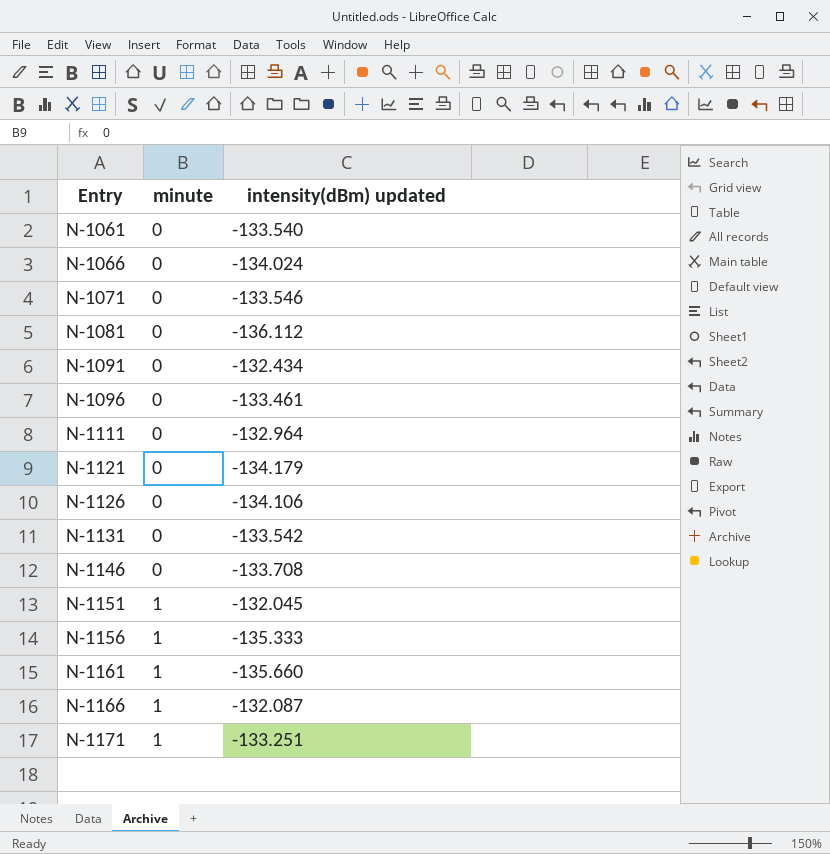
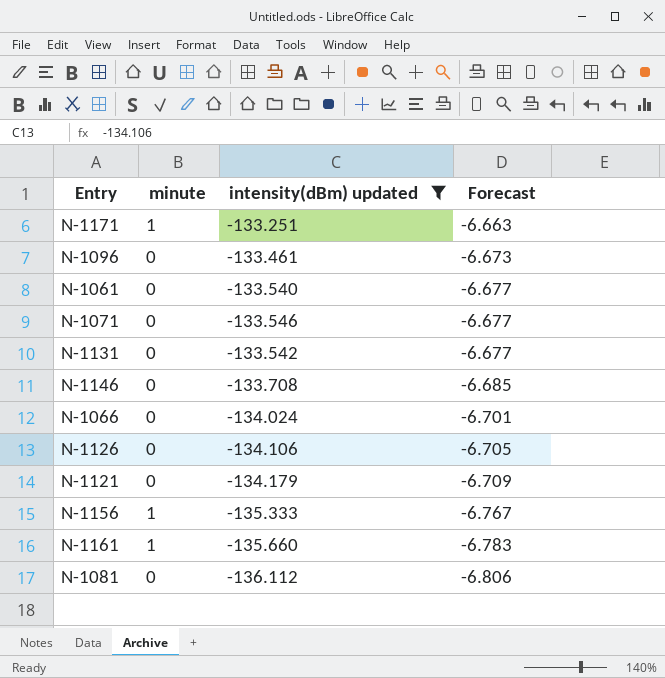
filter: none -> intensity(dBm) updated <= -133.251
row order: Entry ascending -> Forecast descending
column Forecast | formula: none -> [intensity(dBm) updated] * 0.05

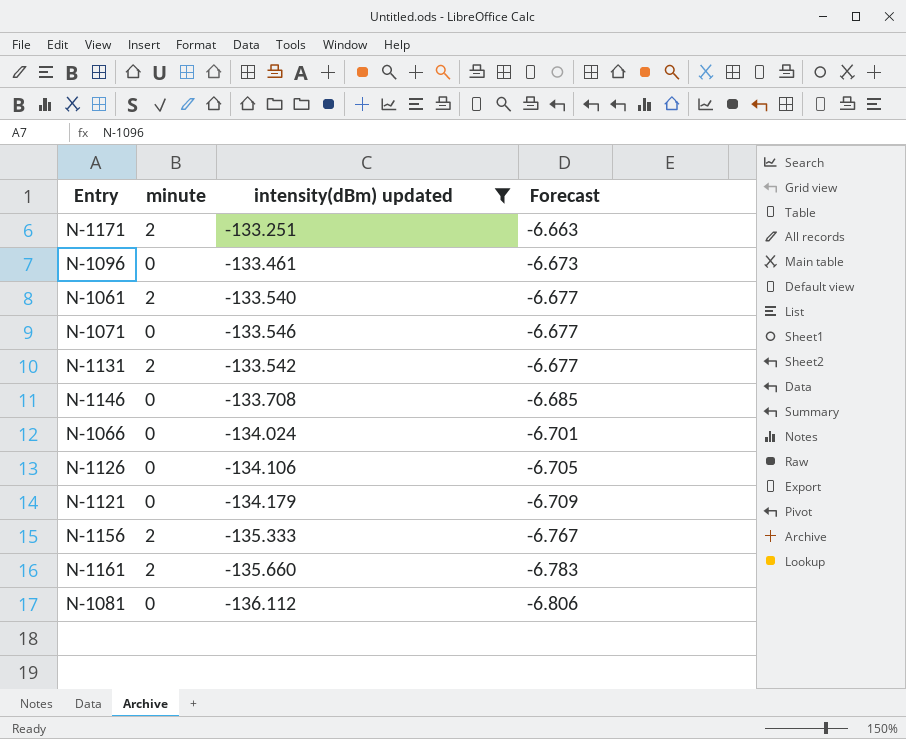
N-1171 | minute: 1 -> 2
N-1061 | minute: 0 -> 2
N-1131 | minute: 0 -> 2
N-1156 | minute: 1 -> 2
N-1161 | minute: 1 -> 2

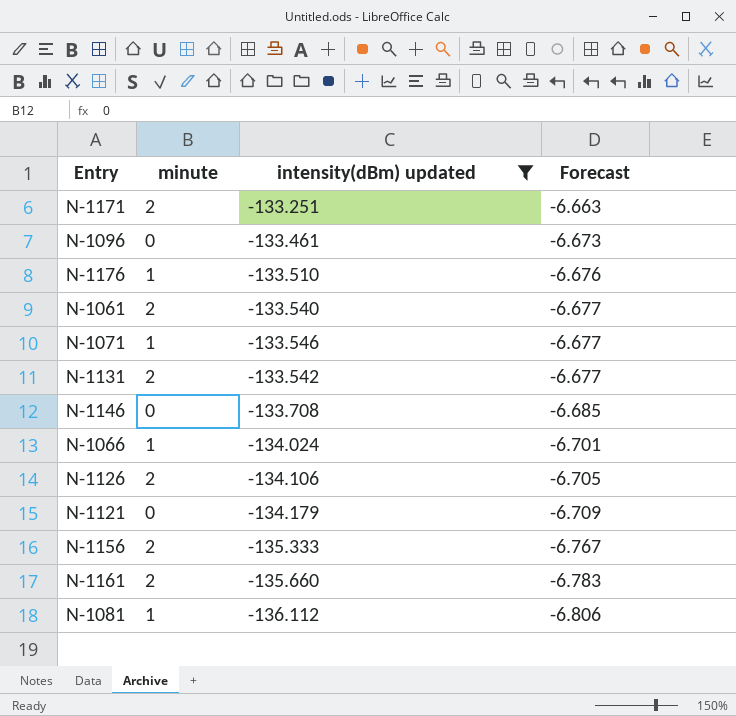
row N-1176: none -> 1 | -133.510 | -6.676
N-1071 | minute: 0 -> 1
N-1066 | minute: 0 -> 1
N-1126 | minute: 0 -> 2
N-1081 | minute: 0 -> 1

